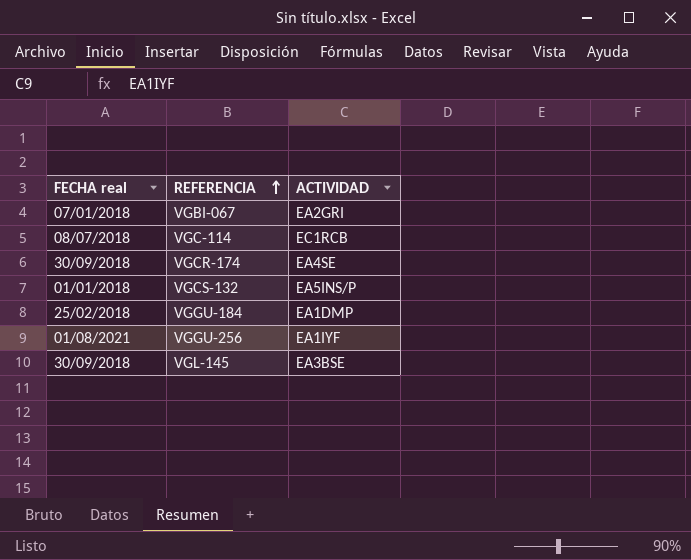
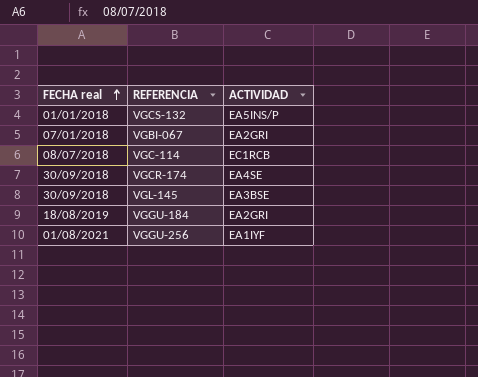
row order: REFERENCIA ascending -> FECHA real ascending
VGGU-184 | FECHA real: 25/02/2018 -> 18/08/2019
VGGU-184 | ACTIVIDAD: EA1DMP -> EA2GRI

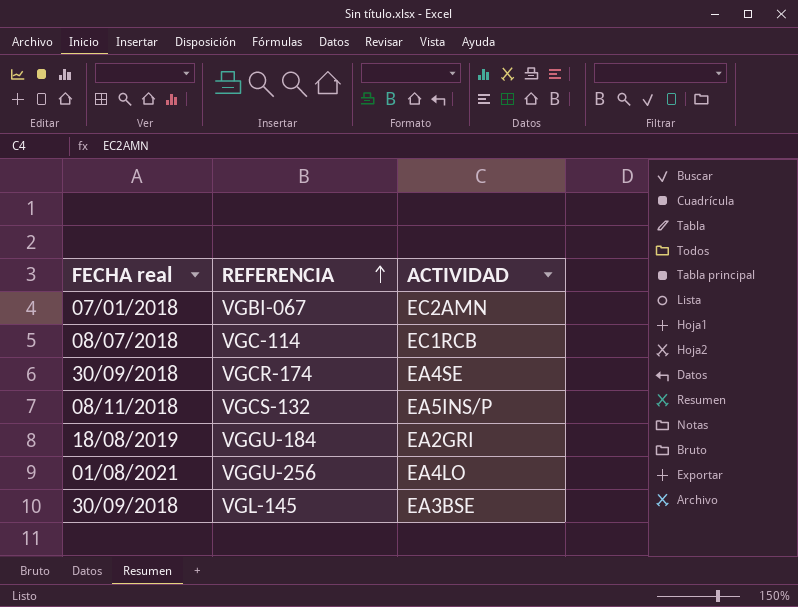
row order: FECHA real ascending -> REFERENCIA ascending
VGBI-067 | ACTIVIDAD: EA2GRI -> EC2AMN
VGCS-132 | FECHA real: 01/01/2018 -> 08/11/2018
VGGU-256 | ACTIVIDAD: EA1IYF -> EA4LO

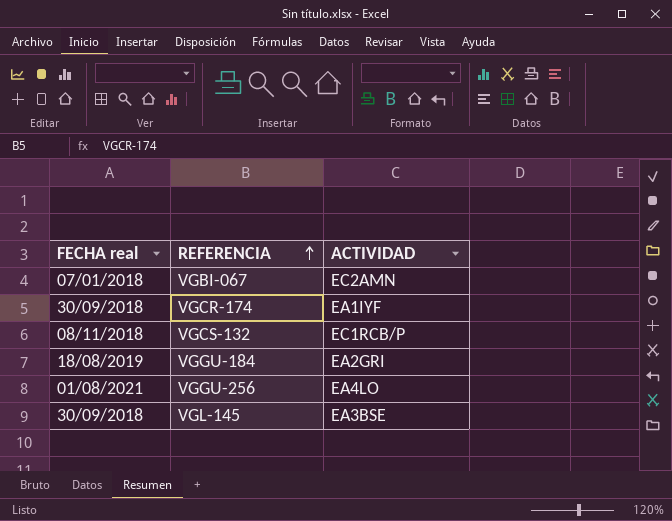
row VGC-114: 08/07/2018 | EC1RCB -> none
VGCR-174 | ACTIVIDAD: EA4SE -> EA1IYF
VGCS-132 | ACTIVIDAD: EA5INS/P -> EC1RCB/P

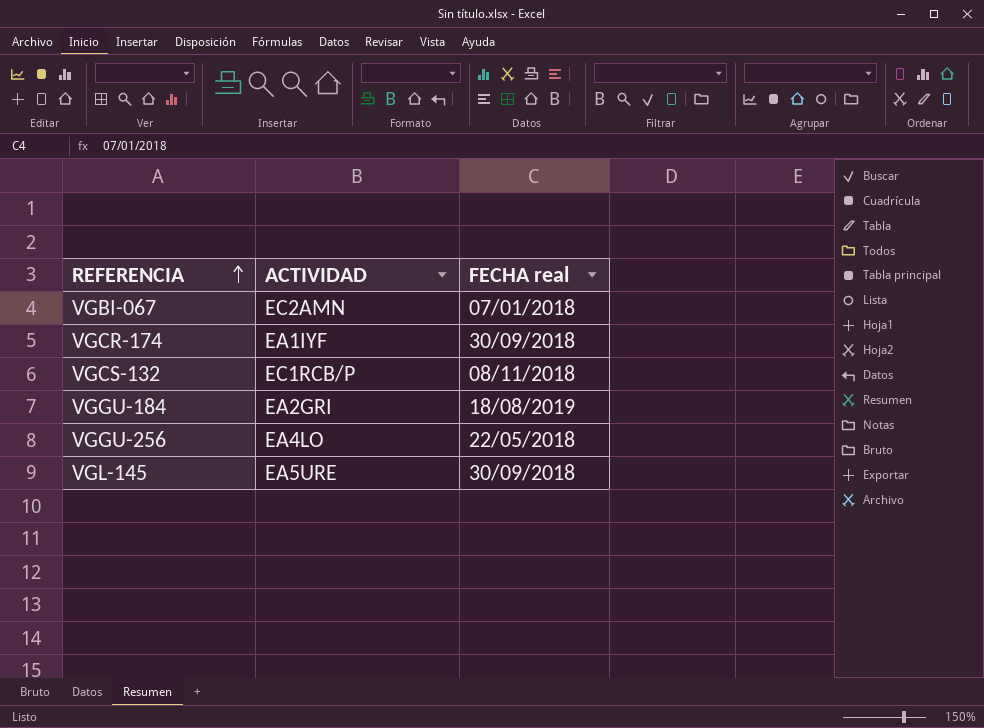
column FECHA real | position: 1 -> 3
VGGU-256 | FECHA real: 01/08/2021 -> 22/05/2018
VGL-145 | ACTIVIDAD: EA3BSE -> EA5URE

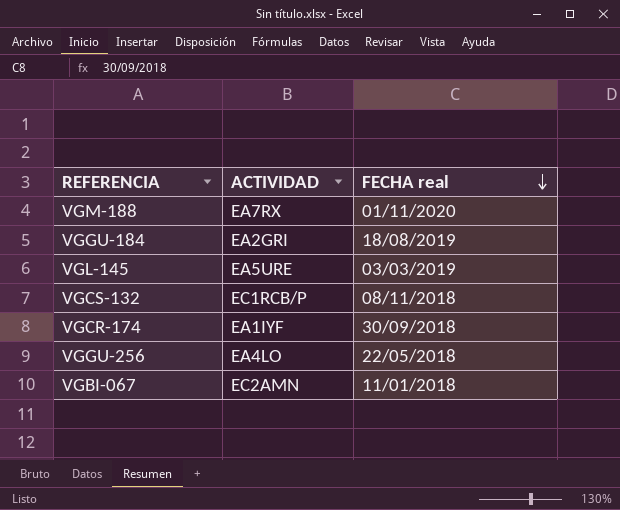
row order: REFERENCIA ascending -> FECHA real descending
row VGM-188: none -> EA7RX | 01/11/2020
VGL-145 | FECHA real: 30/09/2018 -> 03/03/2019
VGBI-067 | FECHA real: 07/01/2018 -> 11/01/2018

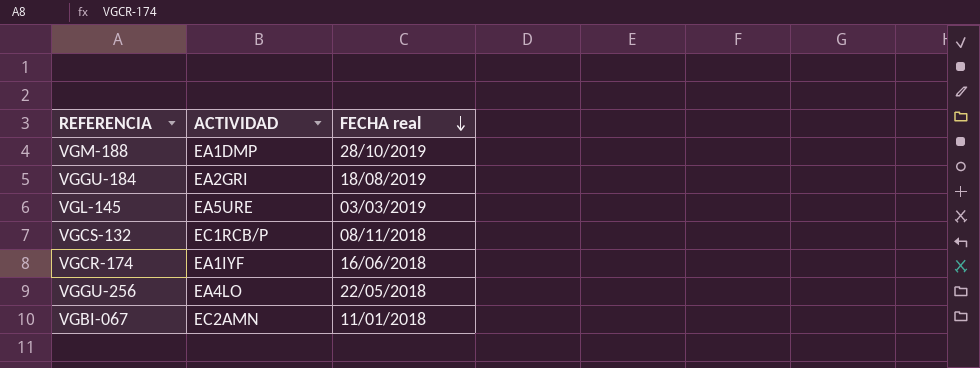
VGM-188 | ACTIVIDAD: EA7RX -> EA1DMP
VGM-188 | FECHA real: 01/11/2020 -> 28/10/2019
VGCR-174 | FECHA real: 30/09/2018 -> 16/06/2018

